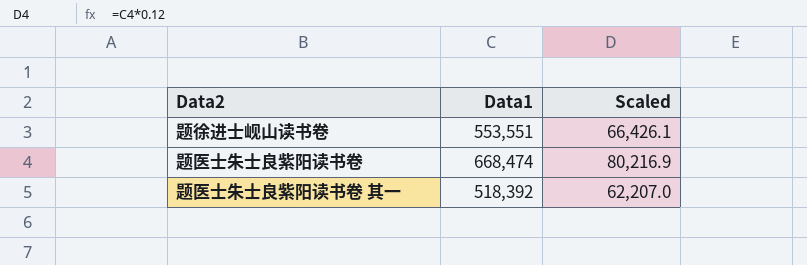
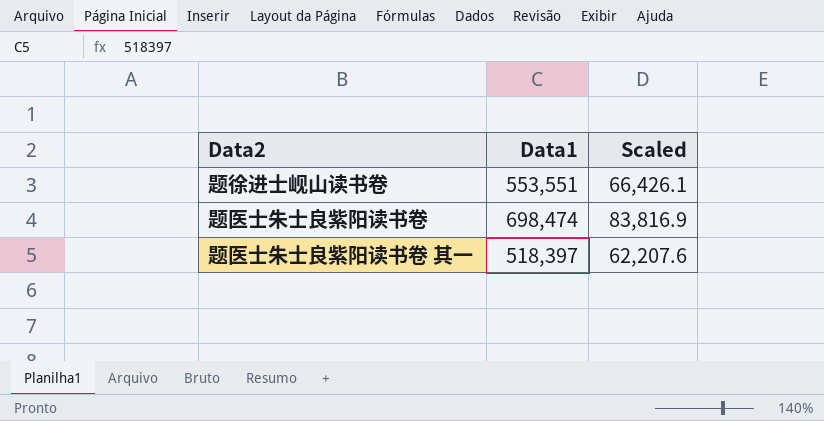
题医士朱士良紫阳读书卷 | Data1: 668,474 -> 698,474
题医士朱士良紫阳读书卷 | Scaled: 80,216.9 -> 83,816.9
题医士朱士良紫阳读书卷 其一 | Data1: 518,392 -> 518,397
题医士朱士良紫阳读书卷 其一 | Scaled: 62,207.0 -> 62,207.6

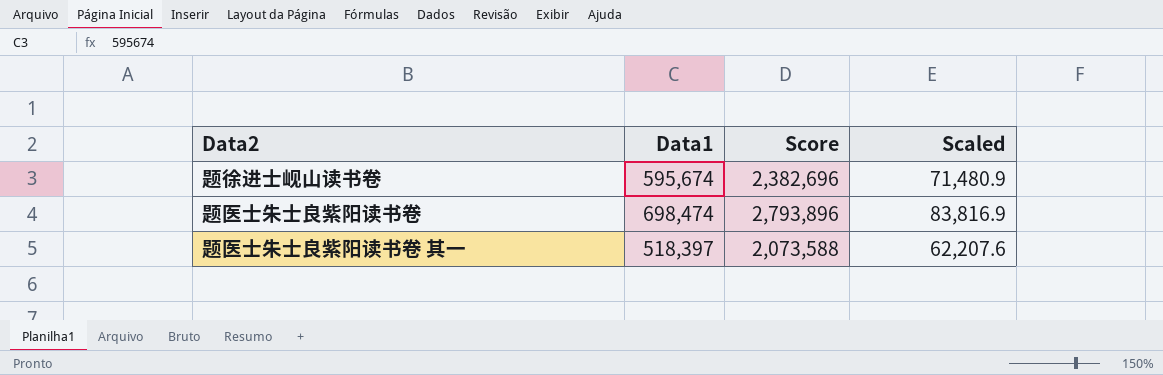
column Score | formula: none -> [Data1] * 4
题徐进士岘山读书卷 | Data1: 553,551 -> 595,674
题徐进士岘山读书卷 | Scaled: 66,426.1 -> 71,480.9

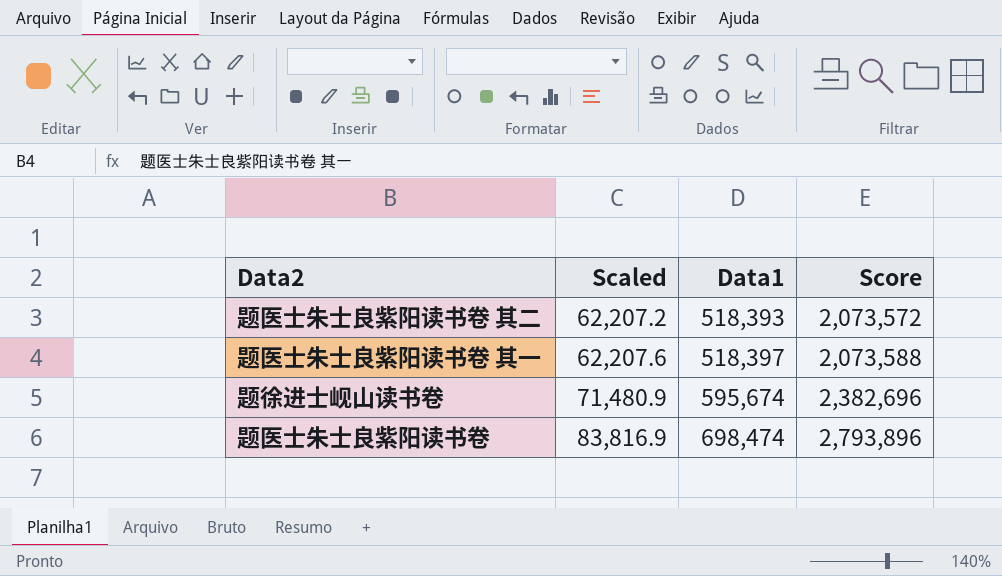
row order: none -> Scaled ascending
column Scaled | position: 4 -> 2
row 题医士朱士良紫阳读书卷 其二: none -> 62,207.2 | 518,393 | 2,073,572

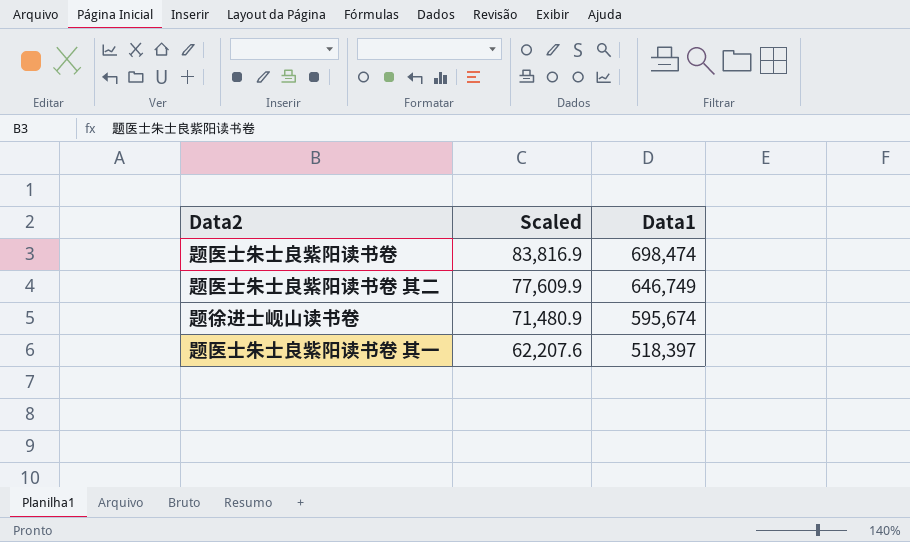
row order: Scaled ascending -> Scaled descending
column Score | formula: [Data1] * 4 -> none
题医士朱士良紫阳读书卷 其二 | Scaled: 62,207.2 -> 77,609.9
题医士朱士良紫阳读书卷 其二 | Data1: 518,393 -> 646,749

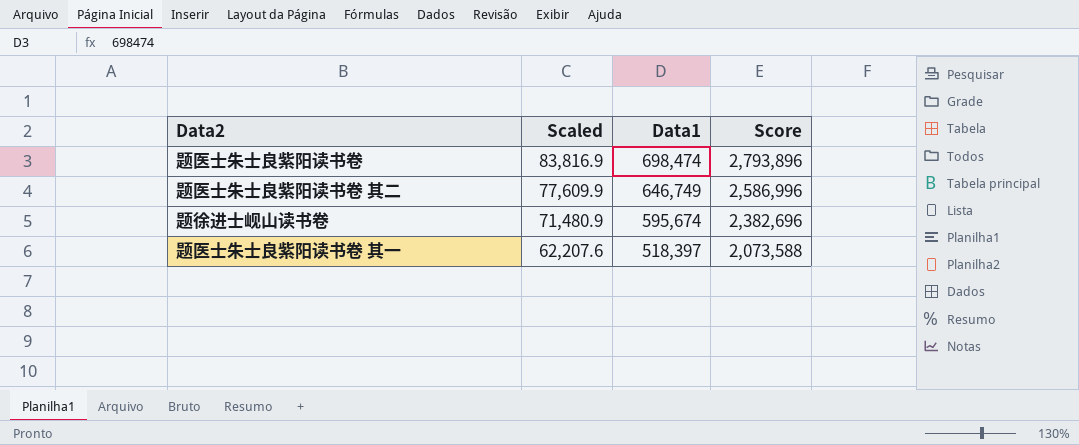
column Score | formula: none -> [Data1] * 4

